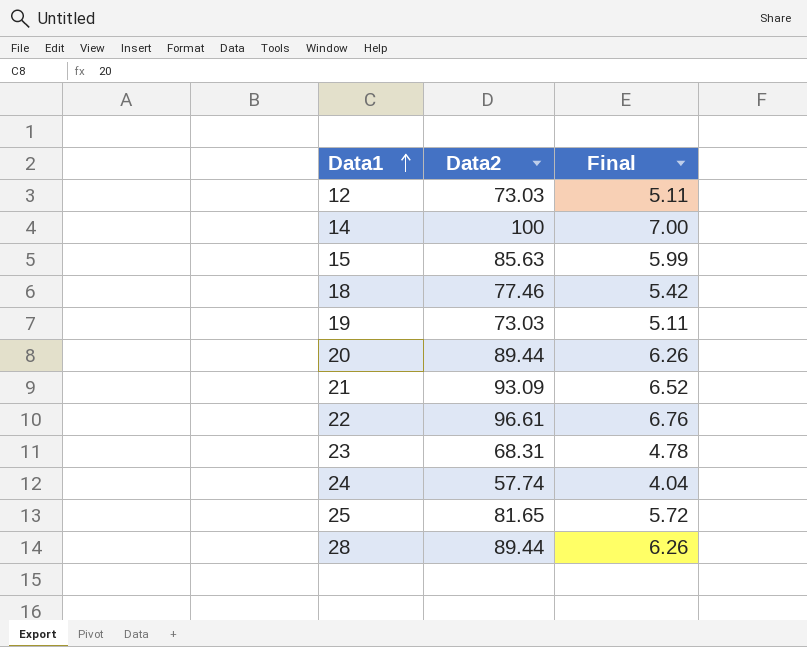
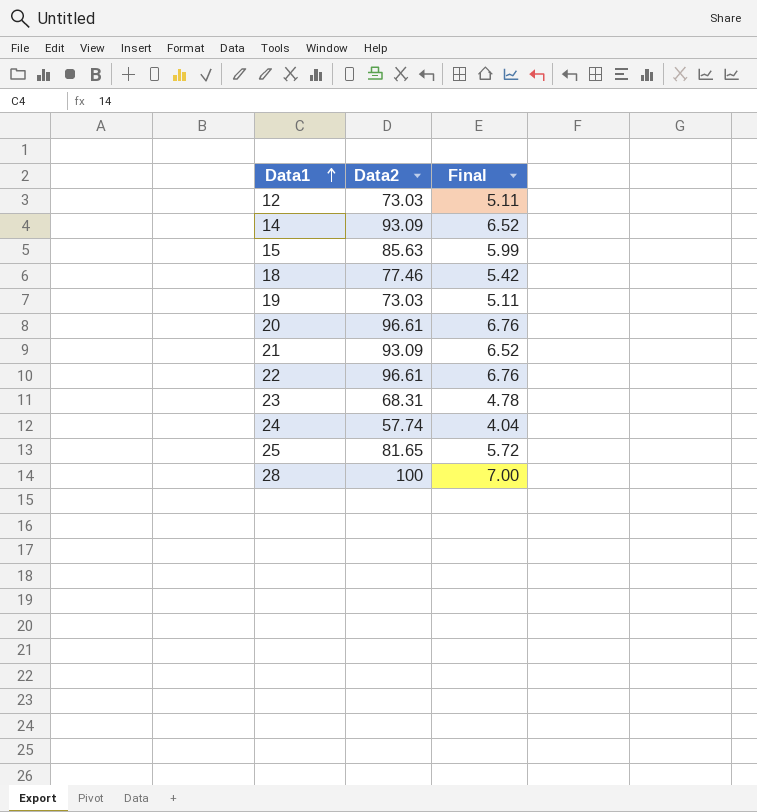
14 | Data2: 100 -> 93.09
14 | Final: 7.00 -> 6.52
20 | Data2: 89.44 -> 96.61
20 | Final: 6.26 -> 6.76
28 | Data2: 89.44 -> 100
28 | Final: 6.26 -> 7.00

